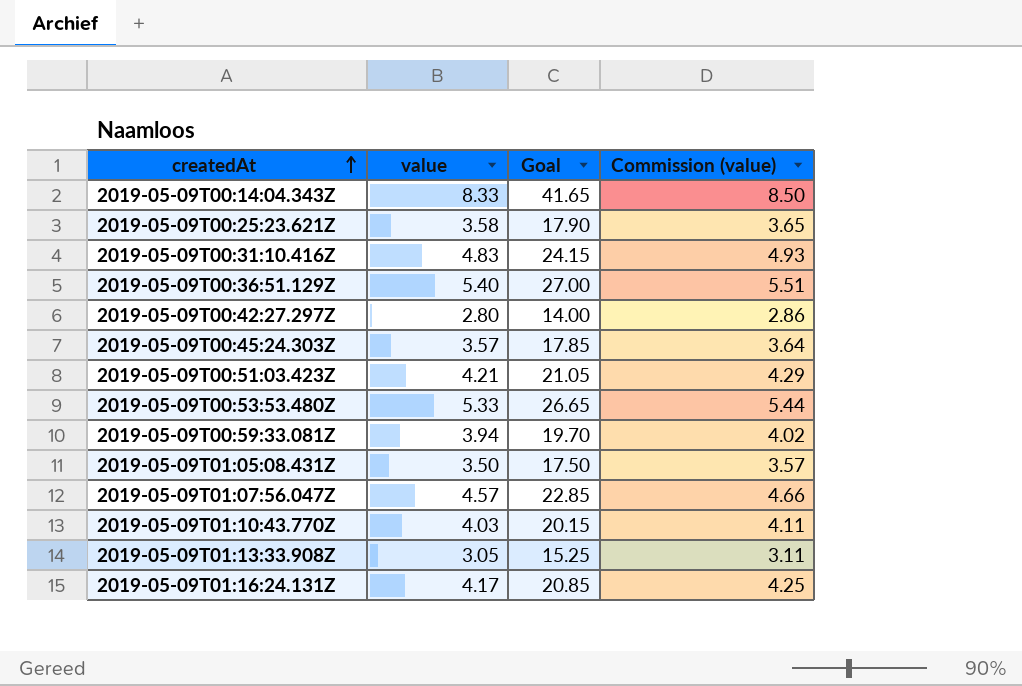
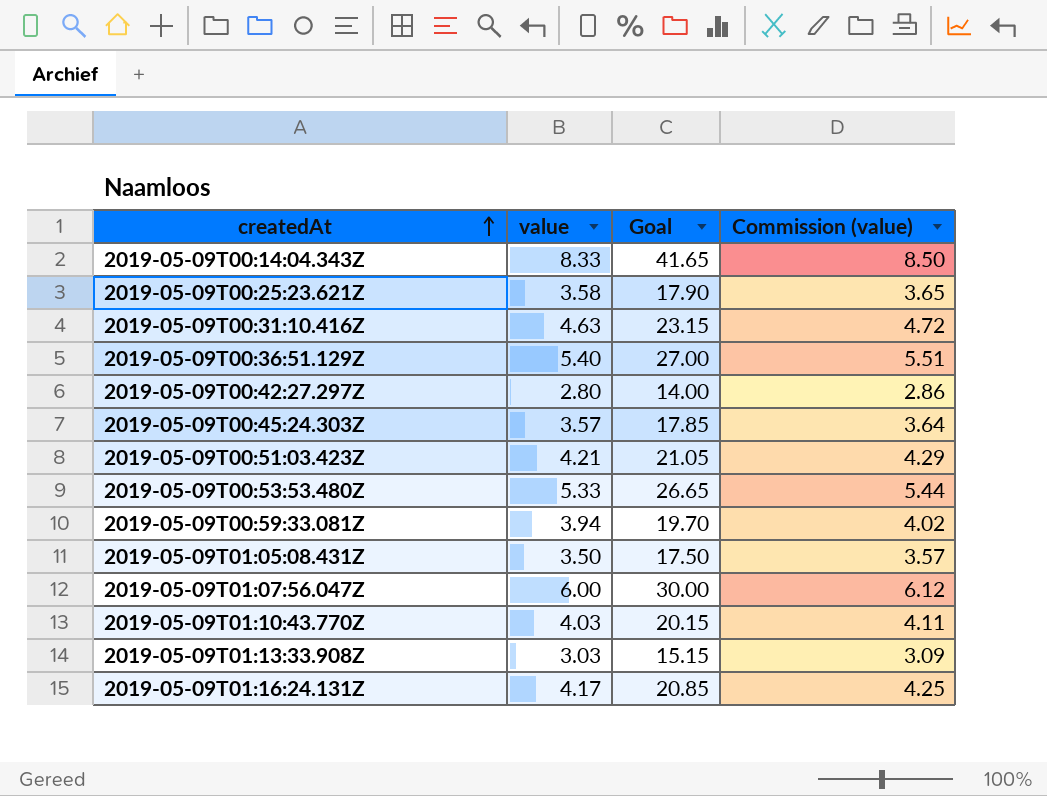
2019-05-09T00:31:10.416Z | value: 4.83 -> 4.63
2019-05-09T00:31:10.416Z | Goal: 24.15 -> 23.15
2019-05-09T00:31:10.416Z | Commission (value): 4.93 -> 4.72
2019-05-09T01:07:56.047Z | value: 4.57 -> 6.00
2019-05-09T01:07:56.047Z | Goal: 22.85 -> 30.00
2019-05-09T01:07:56.047Z | Commission (value): 4.66 -> 6.12
2019-05-09T01:13:33.908Z | value: 3.05 -> 3.03
2019-05-09T01:13:33.908Z | Goal: 15.25 -> 15.15
2019-05-09T01:13:33.908Z | Commission (value): 3.11 -> 3.09

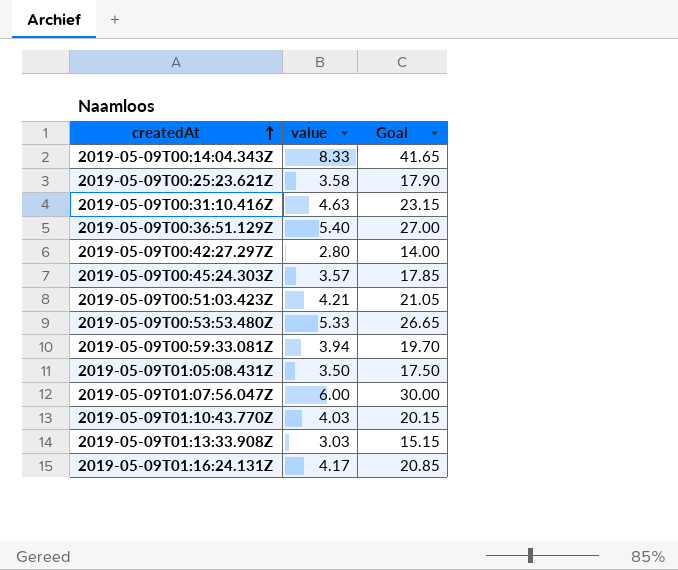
column Commission (value) | formula: [value] * 1.02 -> none

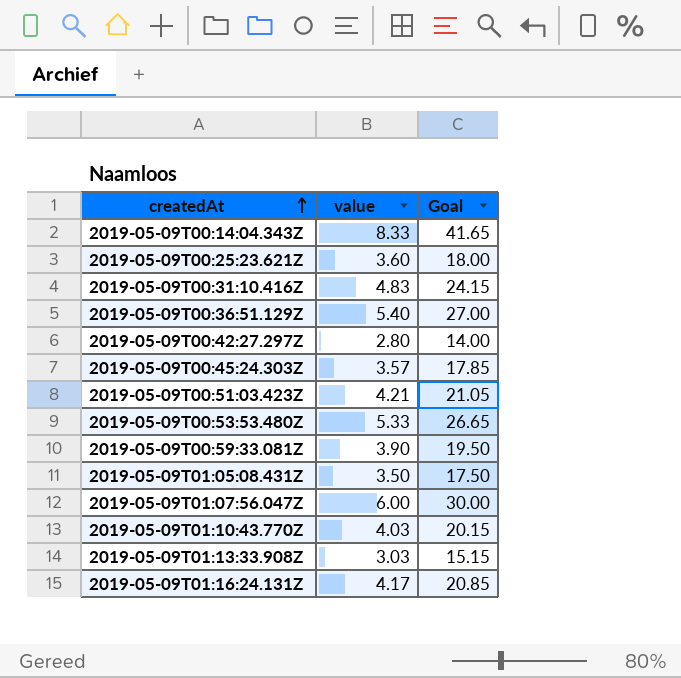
2019-05-09T00:25:23.621Z | value: 3.58 -> 3.60
2019-05-09T00:25:23.621Z | Goal: 17.90 -> 18.00
2019-05-09T00:31:10.416Z | value: 4.63 -> 4.83
2019-05-09T00:31:10.416Z | Goal: 23.15 -> 24.15
2019-05-09T00:59:33.081Z | value: 3.94 -> 3.90
2019-05-09T00:59:33.081Z | Goal: 19.70 -> 19.50

